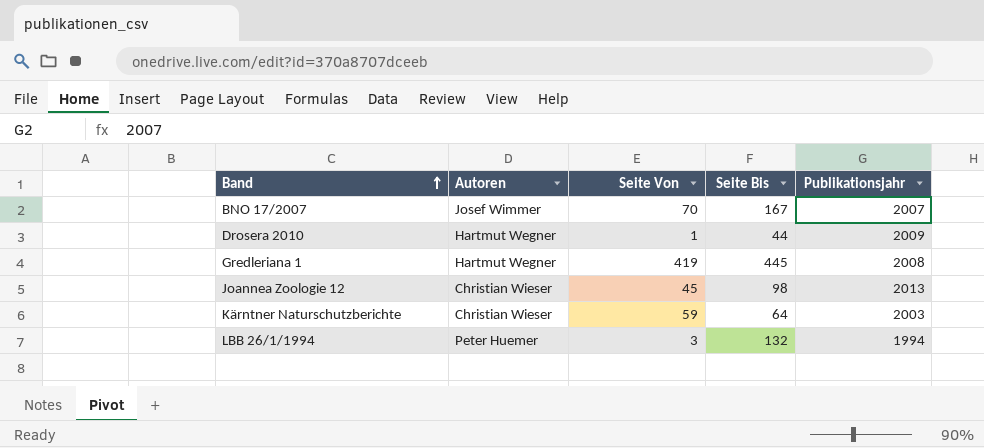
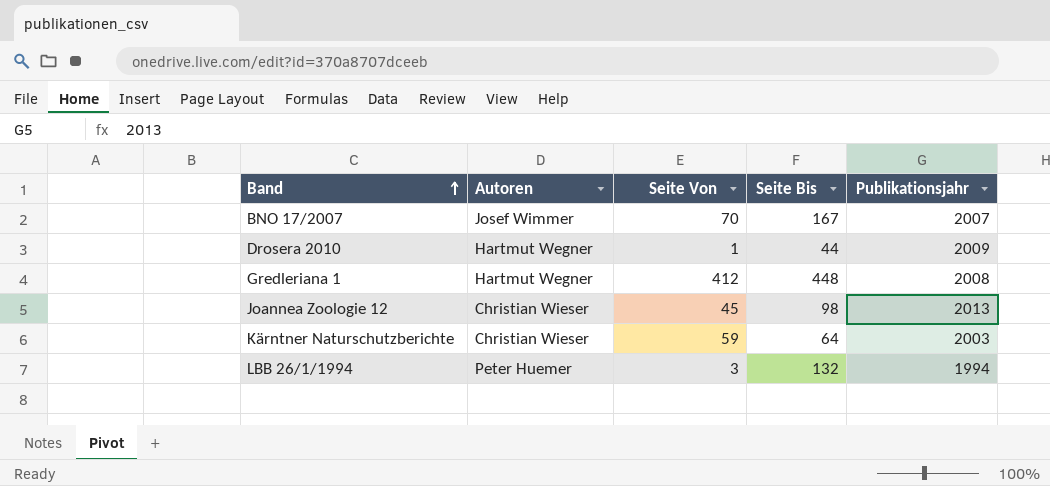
Gredleriana 1 | Seite Von: 419 -> 412
Gredleriana 1 | Seite Bis: 445 -> 448

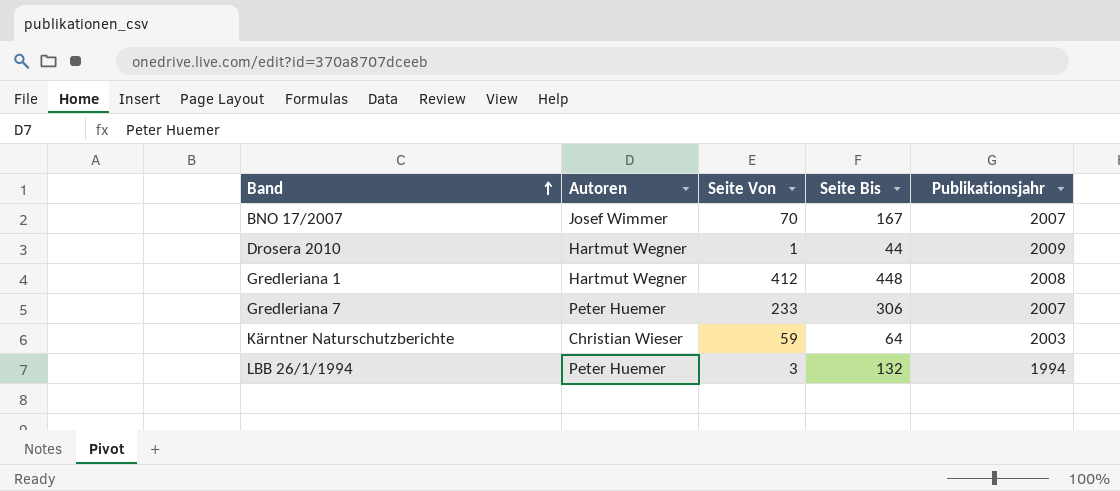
row Joannea Zoologie 12: Christian Wieser | 45 | 98 | 2013 -> none
row Gredleriana 7: none -> Peter Huemer | 233 | 306 | 2007

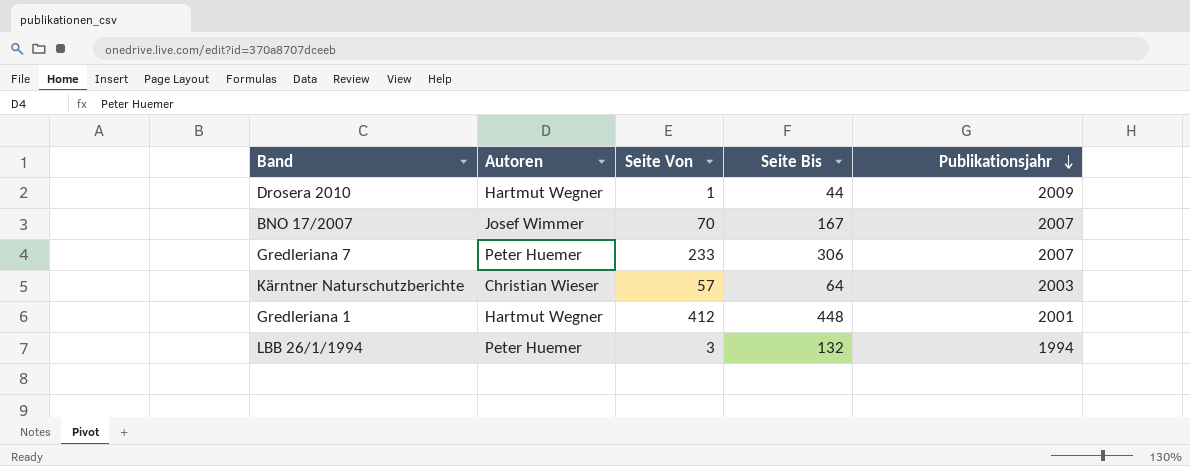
row order: Band ascending -> Publikationsjahr descending
Kärntner Naturschutzberichte | Seite Von: 59 -> 57
Gredleriana 1 | Publikationsjahr: 2008 -> 2001

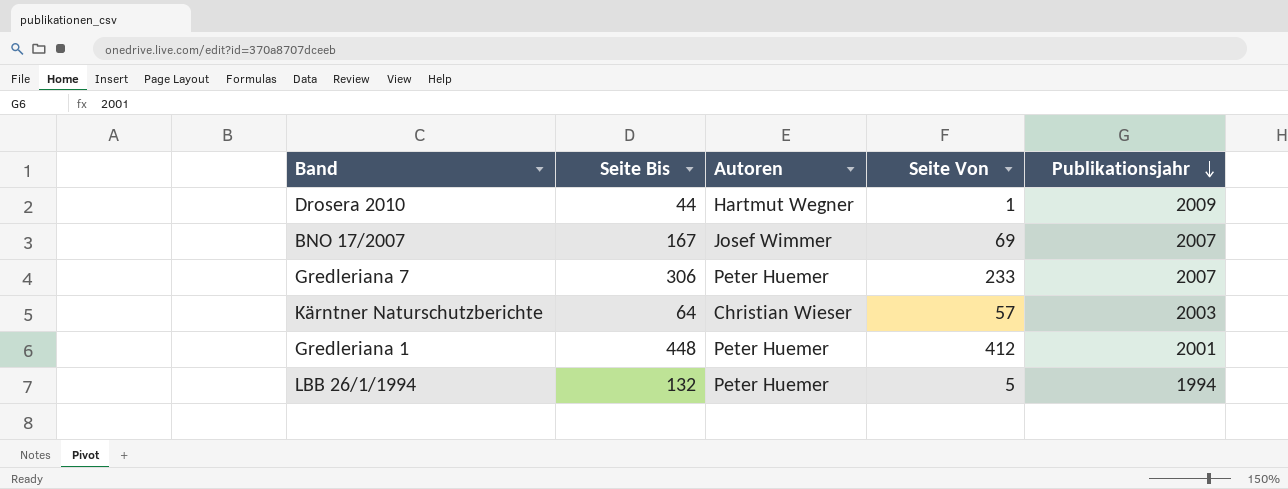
column Seite Bis | position: 4 -> 2
BNO 17/2007 | Seite Von: 70 -> 69
Gredleriana 1 | Autoren: Hartmut Wegner -> Peter Huemer
LBB 26/1/1994 | Seite Von: 3 -> 5

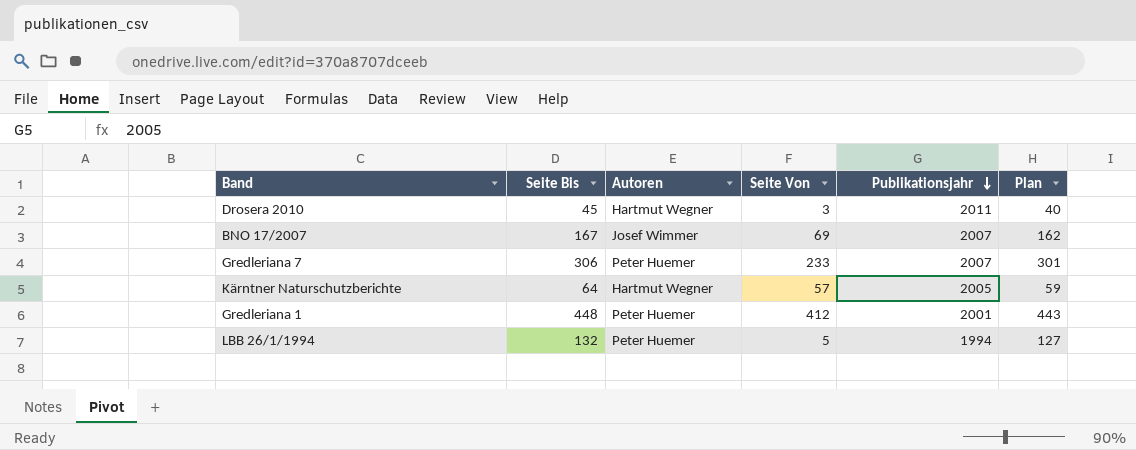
column Plan | formula: none -> [Seite Bis] - 5
Drosera 2010 | Seite Bis: 44 -> 45
Drosera 2010 | Seite Von: 1 -> 3
Drosera 2010 | Publikationsjahr: 2009 -> 2011
Kärntner Naturschutzberichte | Autoren: Christian Wieser -> Hartmut Wegner
Kärntner Naturschutzberichte | Publikationsjahr: 2003 -> 2005

